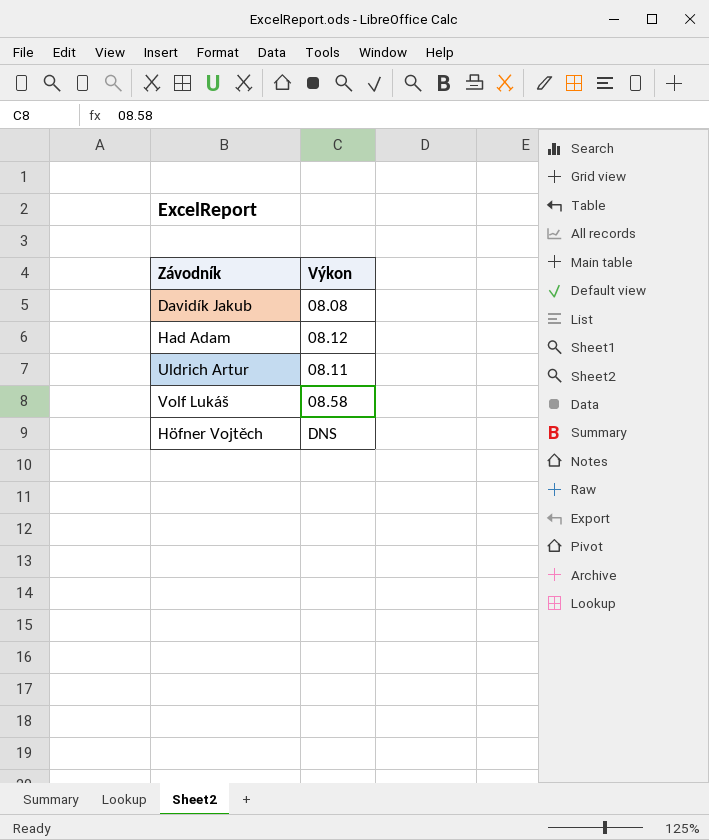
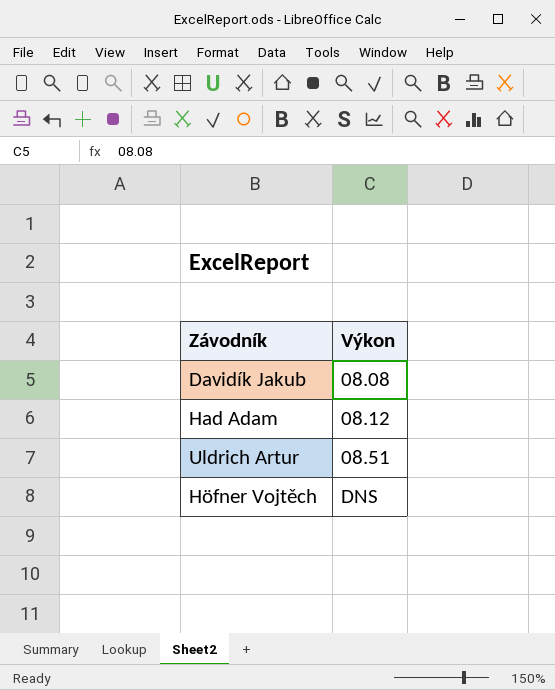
row Volf Lukáš: 08.58 -> none
Uldrich Artur | Výkon: 08.11 -> 08.51

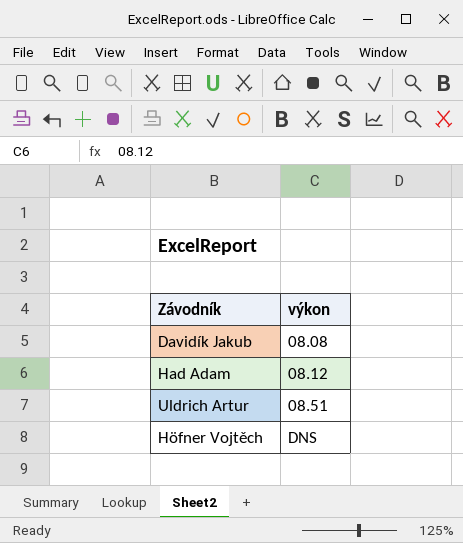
column name: Výkon -> výkon

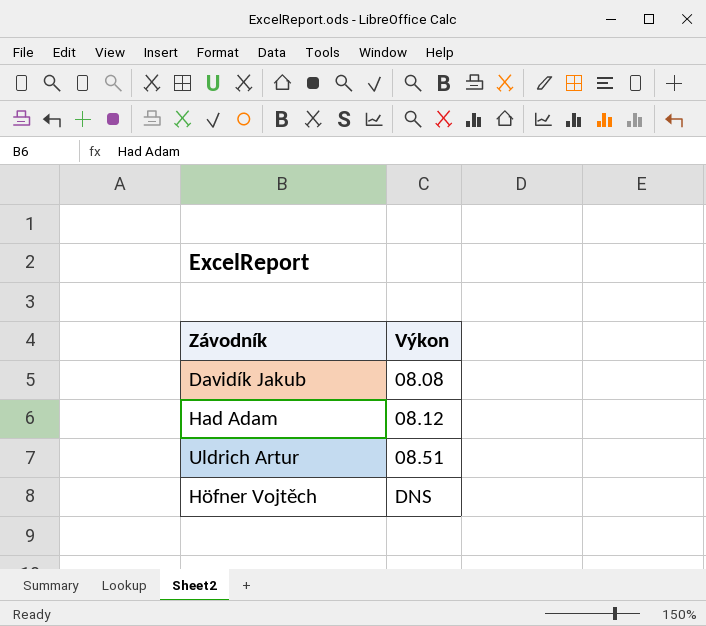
column name: výkon -> Výkon

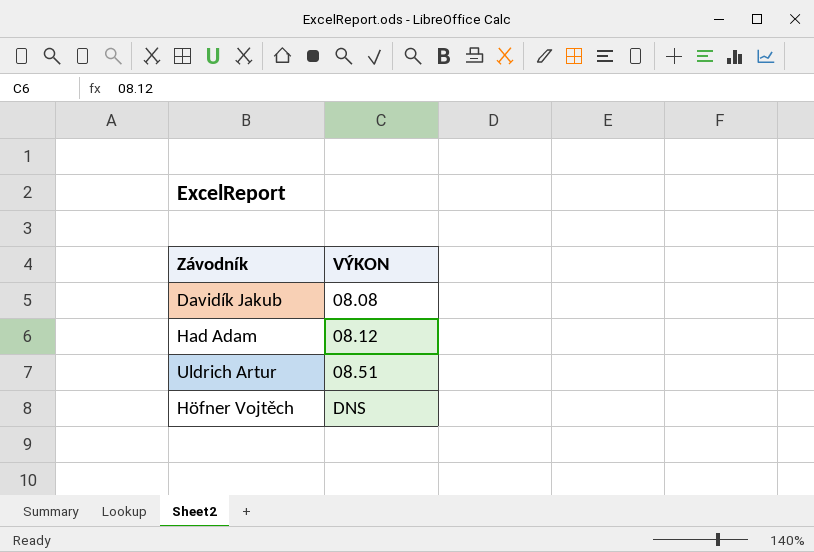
column name: Výkon -> VÝKON

